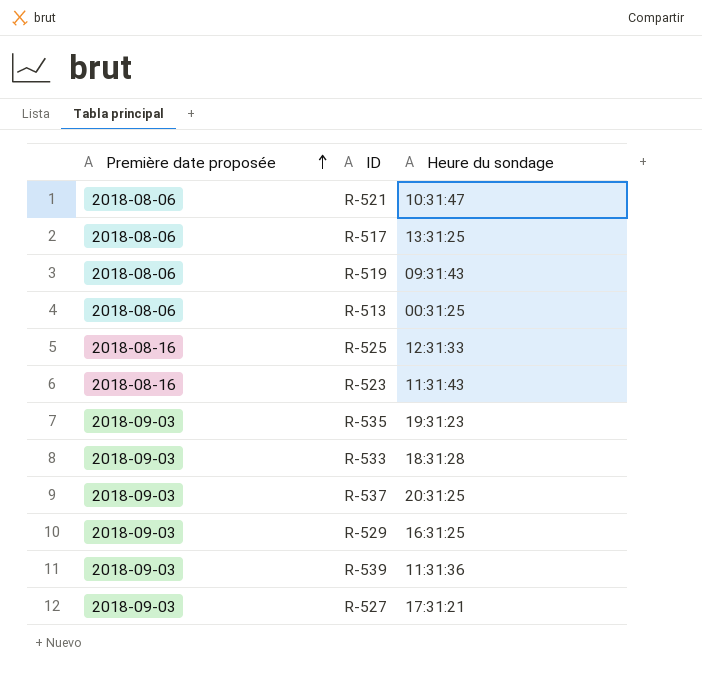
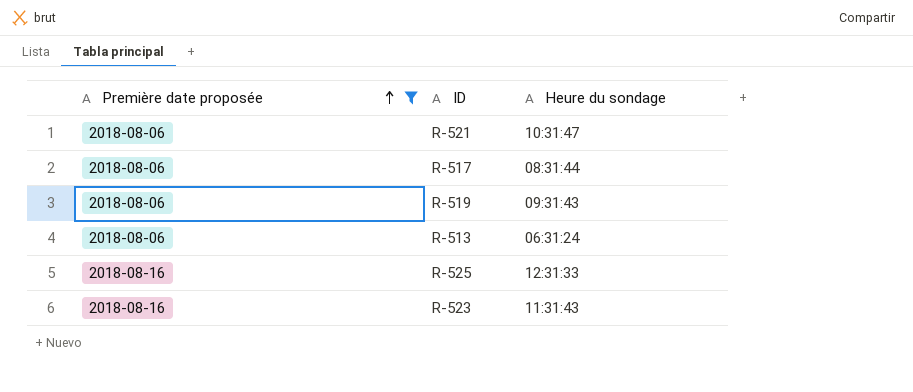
filter: none -> Première date proposée != 2018-09-03
R-517 | Heure du sondage: 13:31:25 -> 08:31:44
R-513 | Heure du sondage: 00:31:25 -> 06:31:24

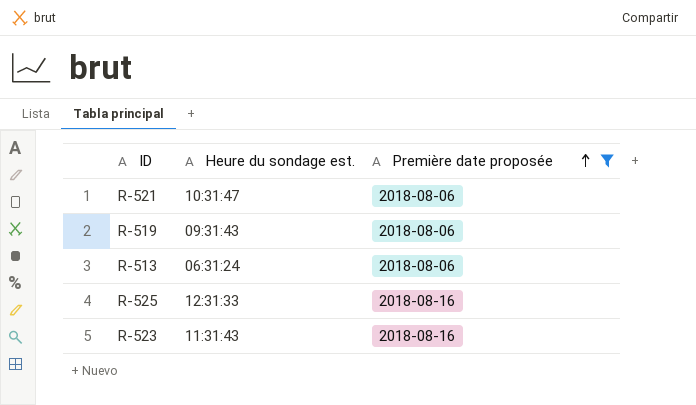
column name: Heure du sondage -> Heure du sondage est.
column Première date proposée | position: 1 -> 3
row R-517: 2018-08-06 | 08:31:44 -> none

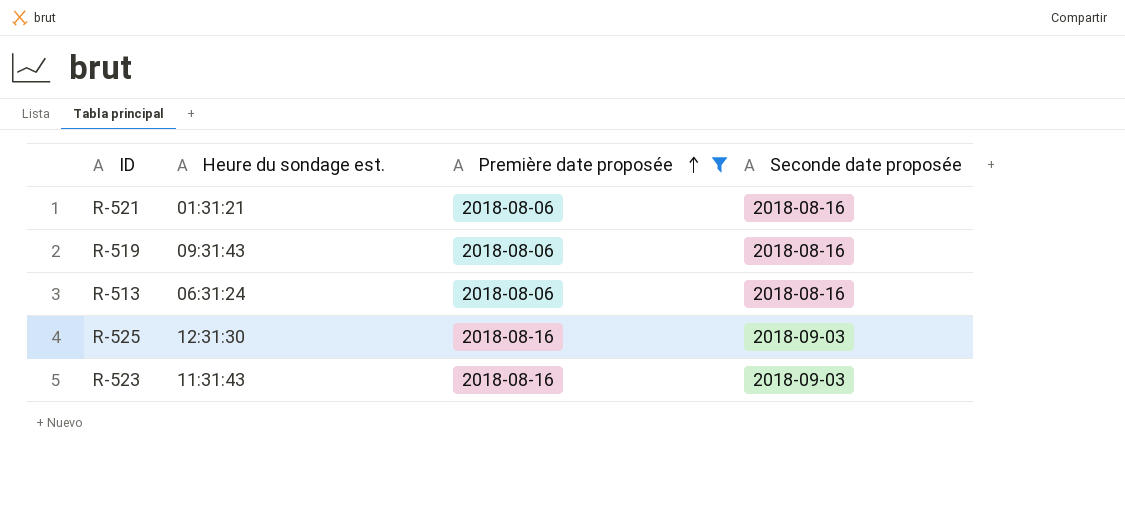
column Seconde date proposée | position: none -> 4
R-521 | Heure du sondage est.: 10:31:47 -> 01:31:21
R-525 | Heure du sondage est.: 12:31:33 -> 12:31:30

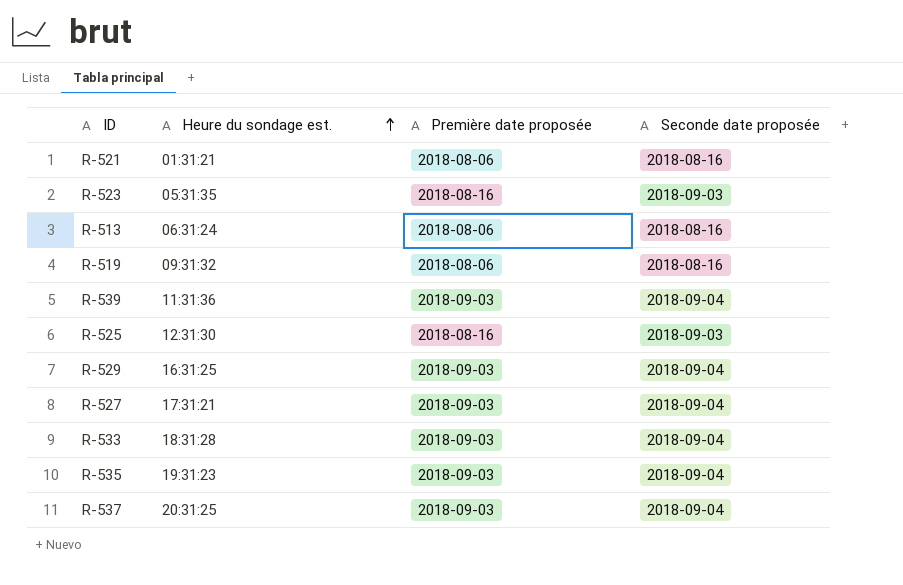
filter: Première date proposée != 2018-09-03 -> none
row order: Première date proposée ascending -> Heure du sondage est. ascending
R-523 | Heure du sondage est.: 11:31:43 -> 05:31:35
R-519 | Heure du sondage est.: 09:31:43 -> 09:31:32

